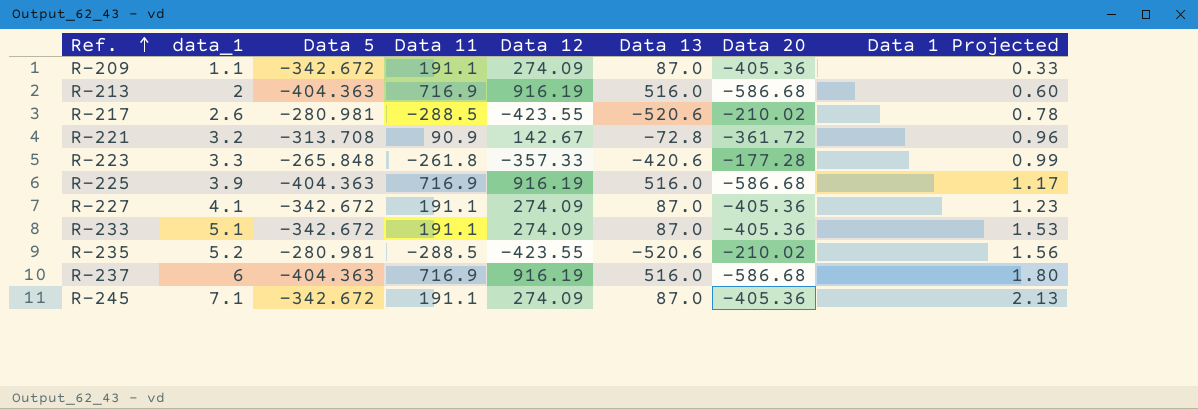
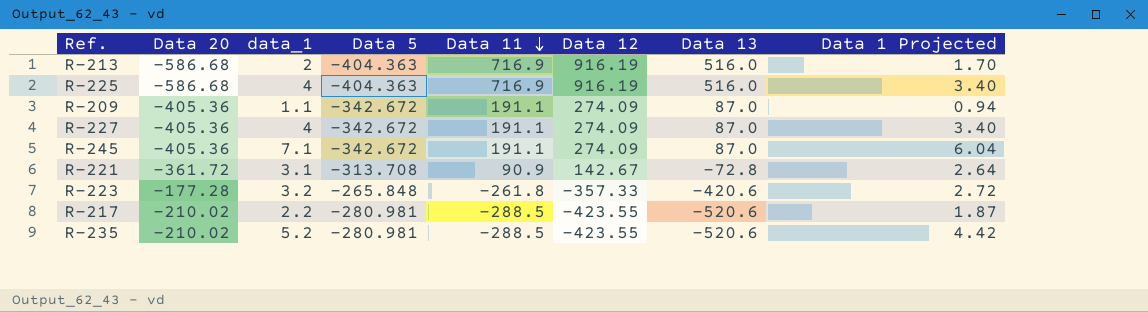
row order: Ref. ascending -> Data 11 descending
column Data 20 | position: 7 -> 2
column Data 1 Projected | formula: [data_1] * 0.3 -> [data_1] * 0.85
row R-233: 5.1 | -342.672 | 191.1 | 274.09 | 87.0 | -405.36 | 1.53 -> none
row R-237: 6 | -404.363 | 716.9 | 916.19 | 516.0 | -586.68 | 1.80 -> none
R-225 | data_1: 3.9 -> 4
R-227 | data_1: 4.1 -> 4
R-221 | data_1: 3.2 -> 3.1
R-223 | data_1: 3.3 -> 3.2
R-217 | data_1: 2.6 -> 2.2

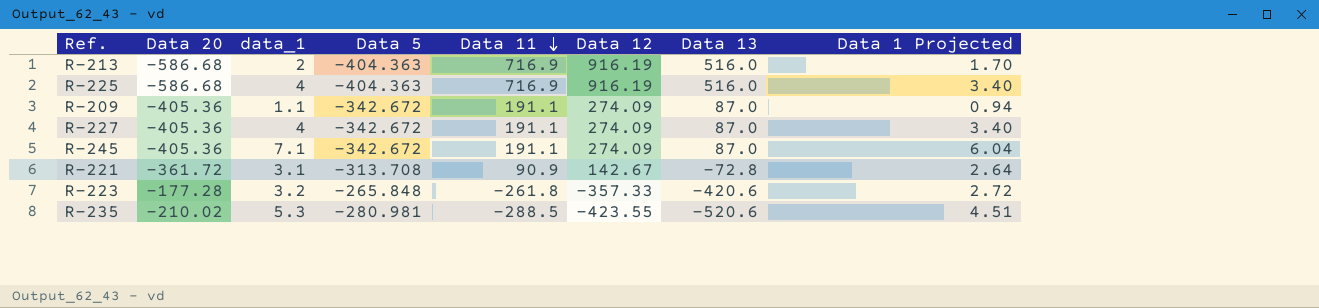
row R-217: -210.02 | 2.2 | -280.981 | -288.5 | -423.55 | -520.6 | 1.87 -> none
R-235 | data_1: 5.2 -> 5.3
R-235 | Data 1 Projected: 4.42 -> 4.51

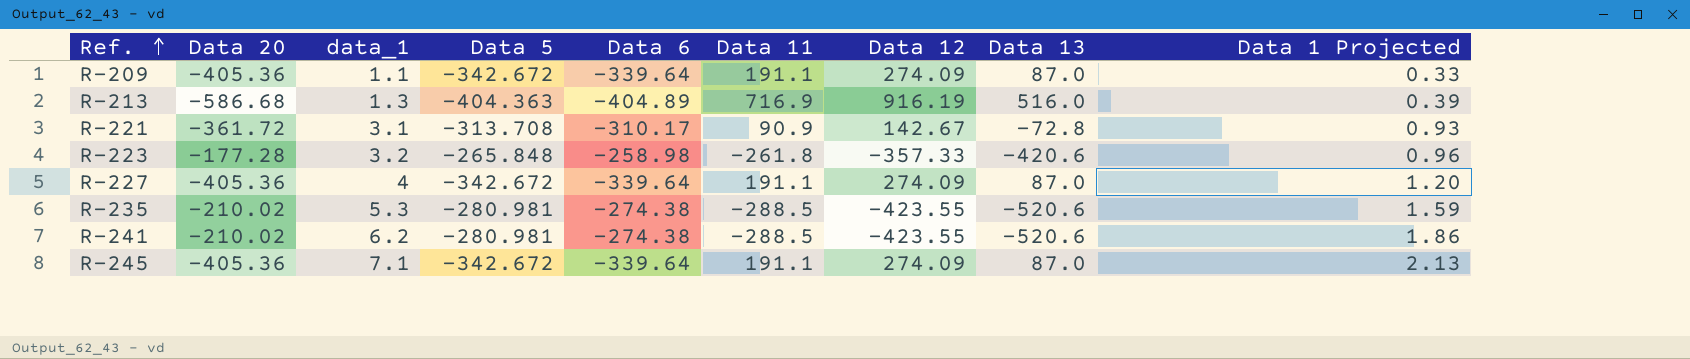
row order: Data 11 descending -> Ref. ascending
column Data 6 | position: none -> 5
column Data 1 Projected | formula: [data_1] * 0.85 -> [data_1] * 0.3
row R-225: -586.68 | 4 | -404.363 | 716.9 | 916.19 | 516.0 | 3.40 -> none
R-213 | data_1: 2 -> 1.3
row R-241: none -> -210.02 | 6.2 | -280.981 | -274.38 | -288.5 | -423.55 | -520.6 | 1.86

